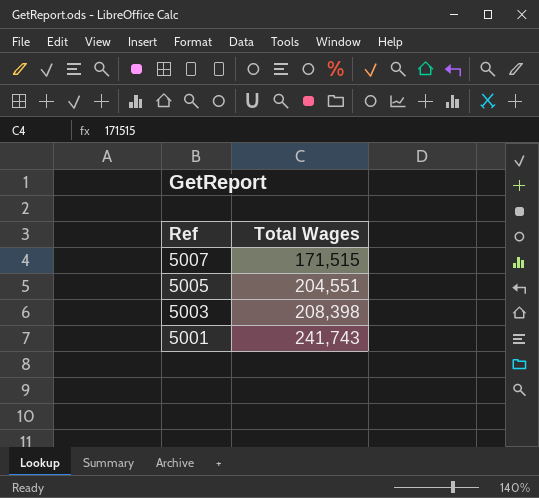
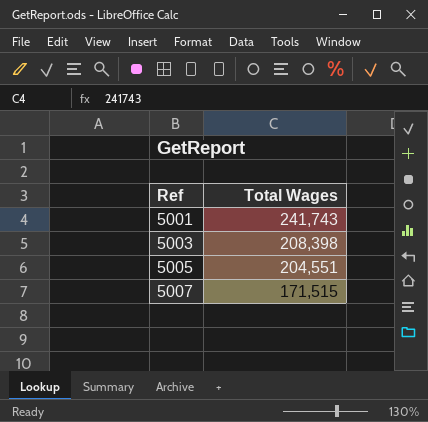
row order: Ref descending -> Ref ascending

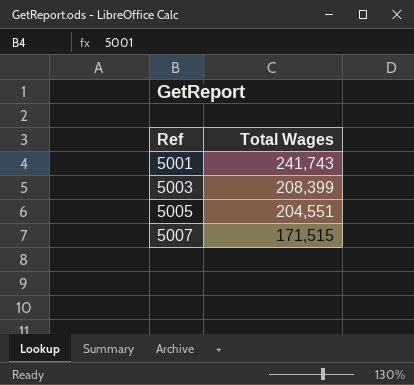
5003 | Total Wages: 208,398 -> 208,399

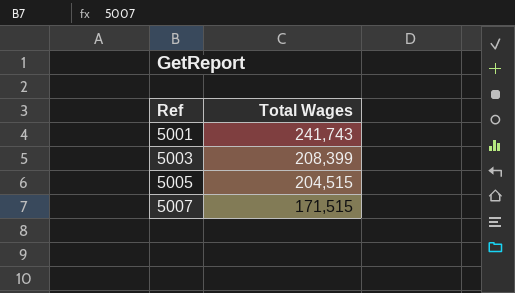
5005 | Total Wages: 204,551 -> 204,515

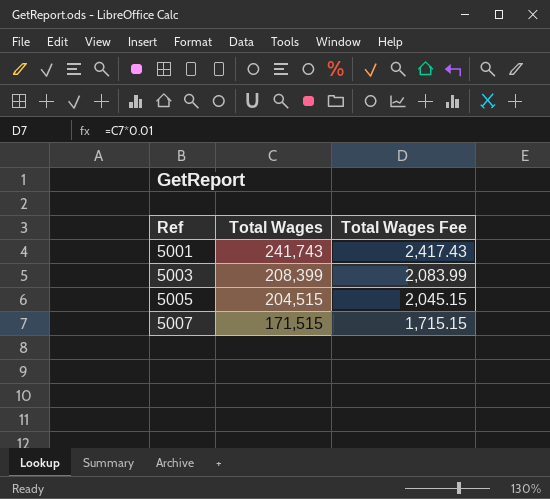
column Total Wages Fee | formula: none -> [Total Wages] * 0.01

